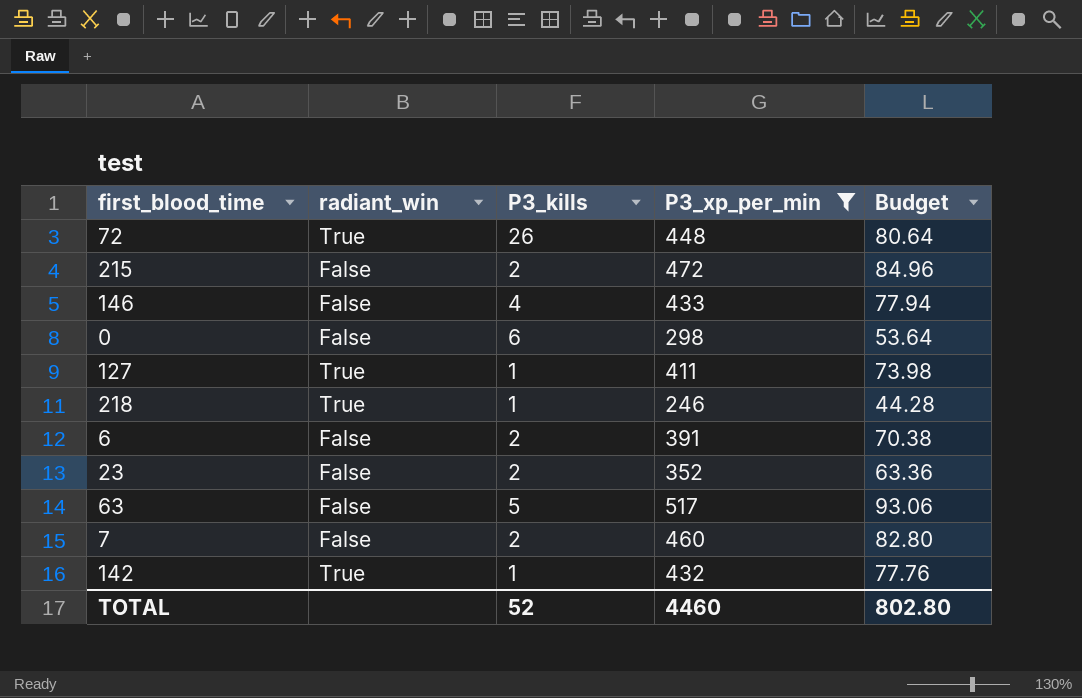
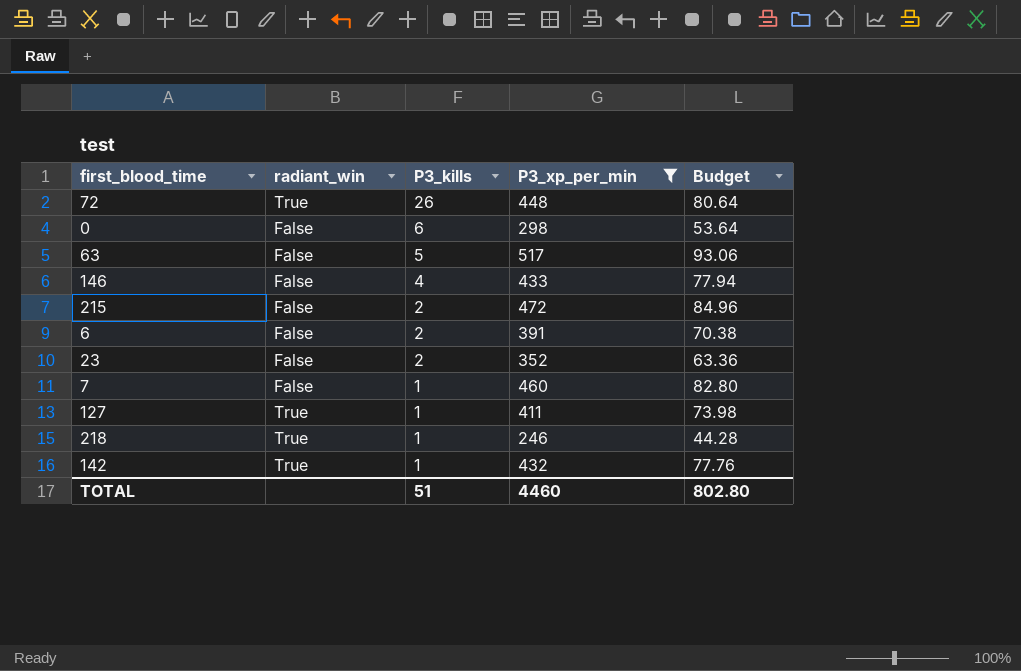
row order: none -> P3_kills descending
7 | P3_kills: 2 -> 1
TOTAL | P3_kills: 52 -> 51

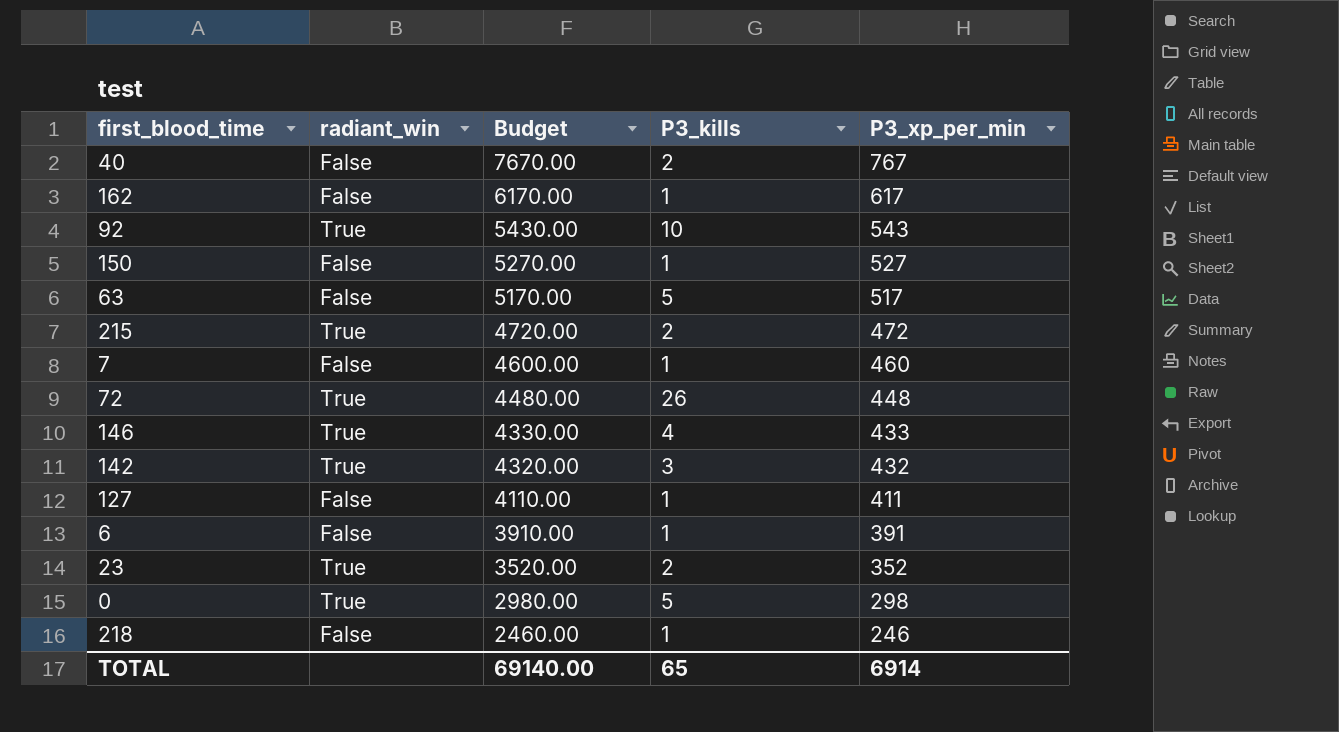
filter: P3_xp_per_min <= 517 -> none
row order: P3_kills descending -> Budget descending
column Budget | formula: [P3_xp_per_min] * 0.18 -> [P3_xp_per_min] * 10
column Budget | position: 5 -> 3
215 | radiant_win: False -> True
146 | radiant_win: False -> True
142 | P3_kills: 1 -> 3
127 | radiant_win: True -> False
6 | P3_kills: 2 -> 1
23 | radiant_win: False -> True
0 | radiant_win: False -> True
0 | P3_kills: 6 -> 5
218 | radiant_win: True -> False
TOTAL | Budget: 802.80 -> 69140.00
TOTAL | P3_kills: 51 -> 65
TOTAL | P3_xp_per_min: 4460 -> 6914

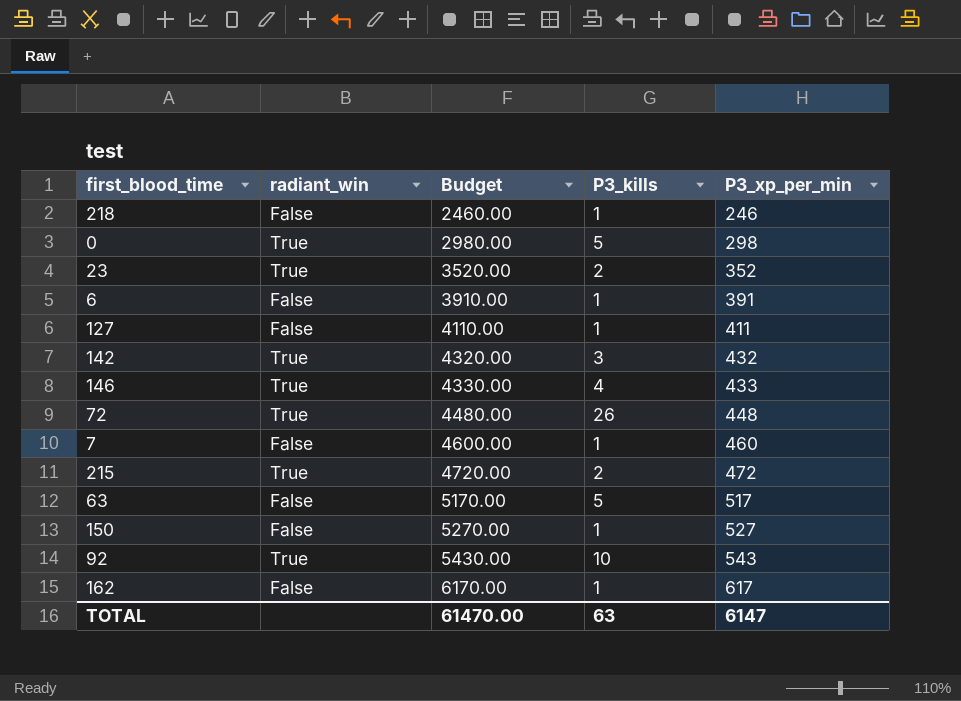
row order: Budget descending -> Budget ascending
row 40: False | 7670.00 | 2 | 767 -> none
TOTAL | Budget: 69140.00 -> 61470.00
TOTAL | P3_kills: 65 -> 63
TOTAL | P3_xp_per_min: 6914 -> 6147

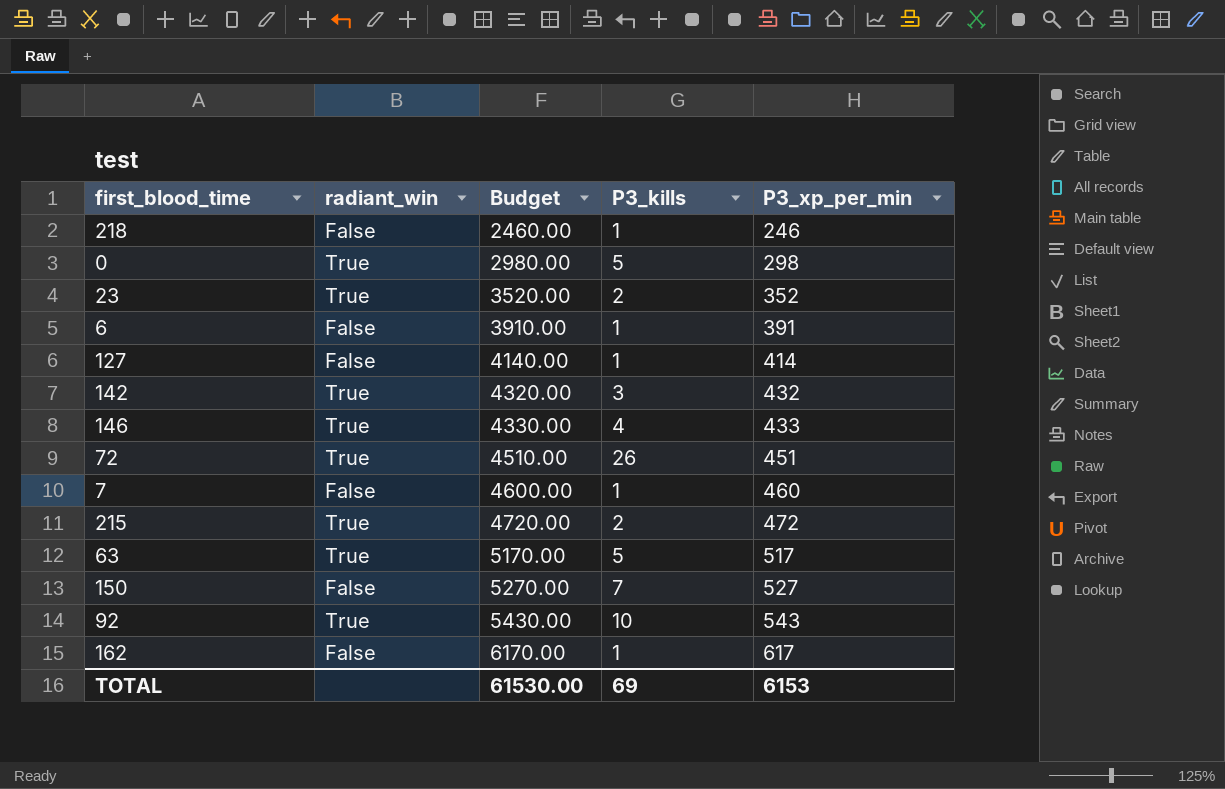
127 | Budget: 4110.00 -> 4140.00
127 | P3_xp_per_min: 411 -> 414
72 | Budget: 4480.00 -> 4510.00
72 | P3_xp_per_min: 448 -> 451
63 | radiant_win: False -> True
150 | P3_kills: 1 -> 7
TOTAL | Budget: 61470.00 -> 61530.00
TOTAL | P3_kills: 63 -> 69
TOTAL | P3_xp_per_min: 6147 -> 6153

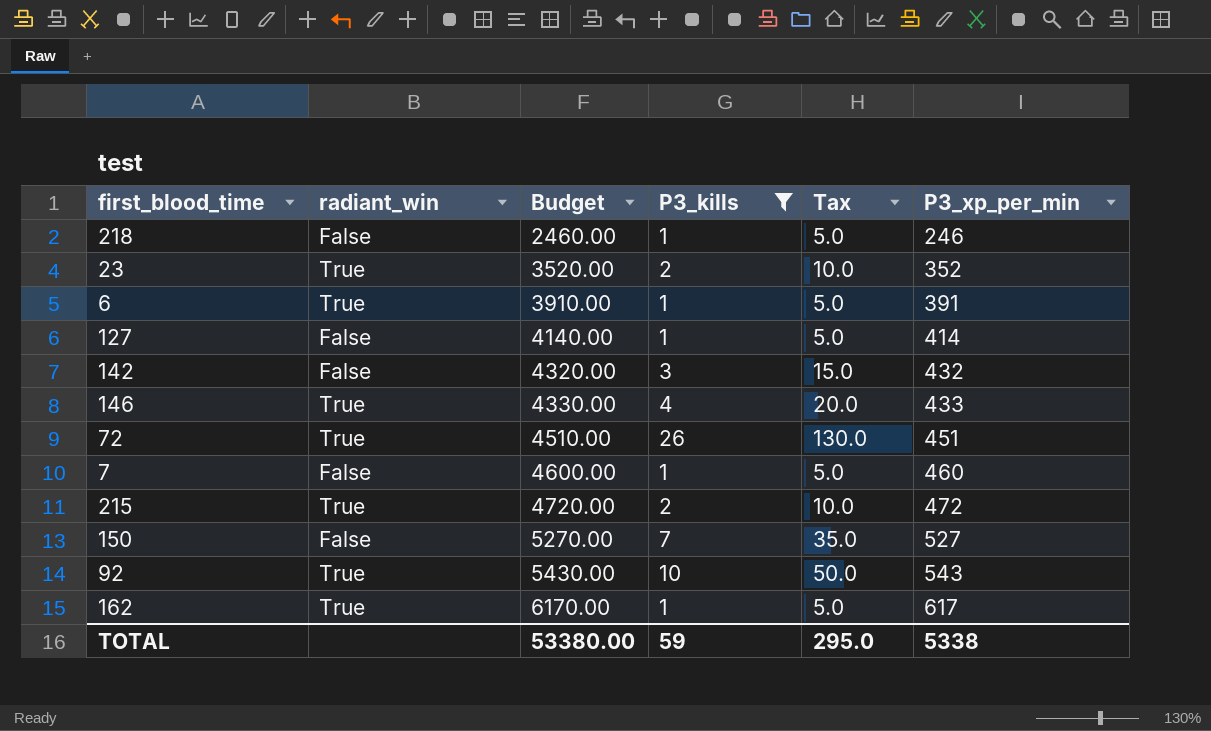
filter: none -> P3_kills != 5
column Tax | formula: none -> [P3_kills] * 5
6 | radiant_win: False -> True
142 | radiant_win: True -> False
162 | radiant_win: False -> True
TOTAL | Budget: 61530.00 -> 53380.00
TOTAL | P3_kills: 69 -> 59
TOTAL | P3_xp_per_min: 6153 -> 5338

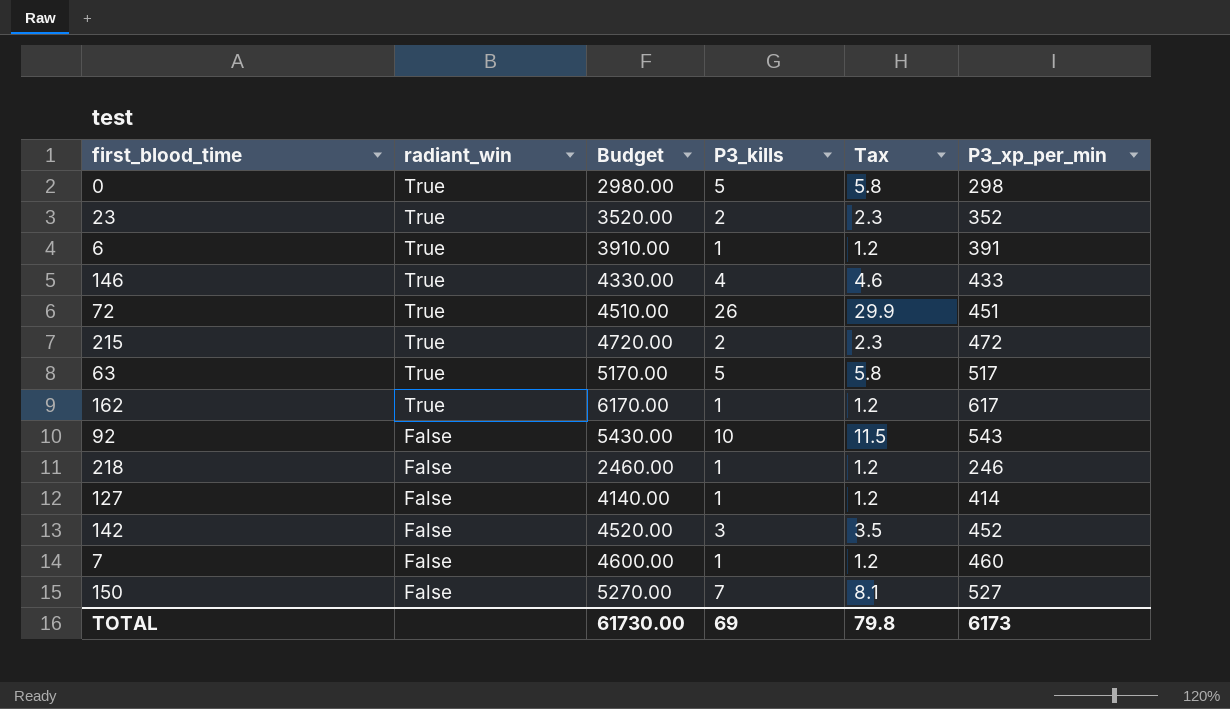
filter: P3_kills != 5 -> none
row order: Budget ascending -> radiant_win descending
column Tax | formula: [P3_kills] * 5 -> [P3_kills] * 1.15
92 | radiant_win: True -> False
142 | Budget: 4320.00 -> 4520.00
142 | P3_xp_per_min: 432 -> 452
TOTAL | Budget: 53380.00 -> 61730.00
TOTAL | P3_kills: 59 -> 69
TOTAL | Tax: 295.0 -> 79.8
TOTAL | P3_xp_per_min: 5338 -> 6173

